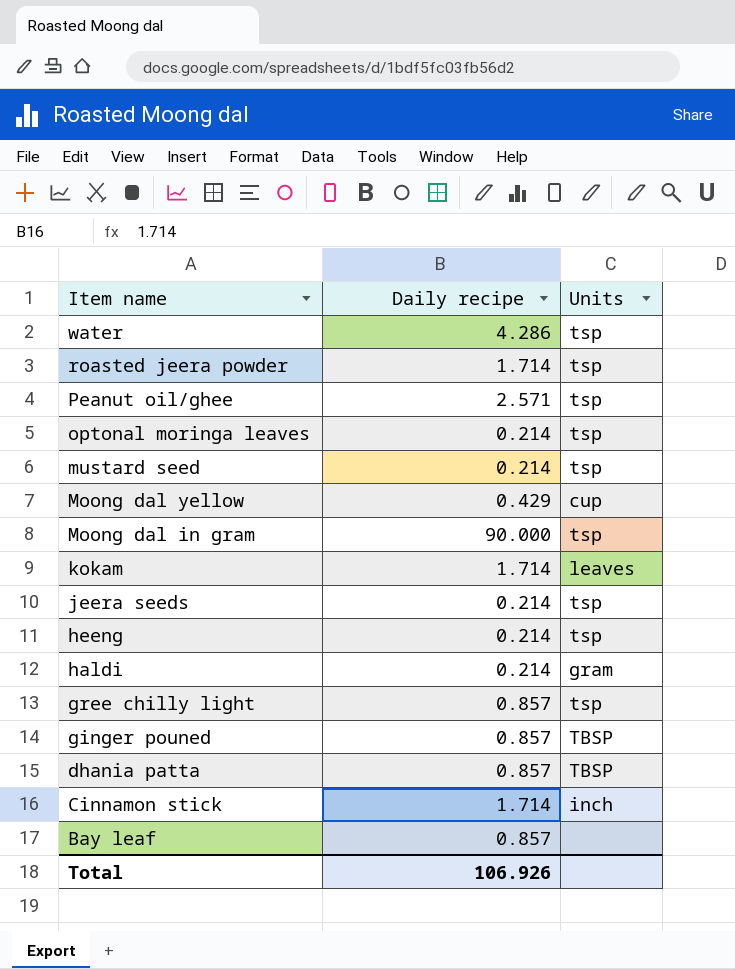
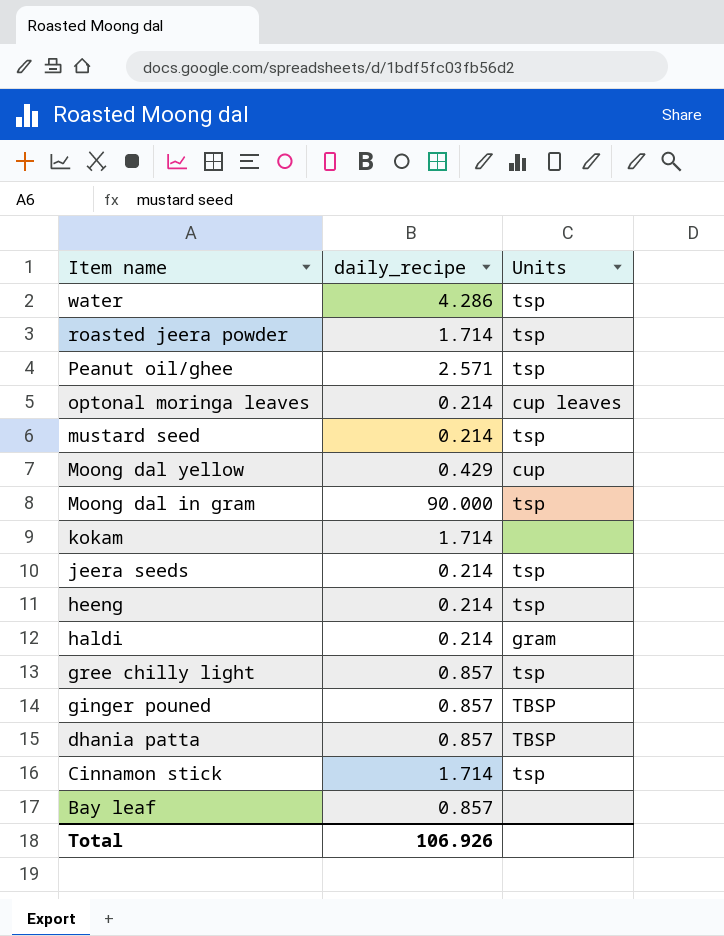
column name: Daily recipe -> daily_recipe
optonal moringa leaves | Units: tsp -> cup leaves
kokam | Units: leaves -> none
Cinnamon stick | Units: inch -> tsp

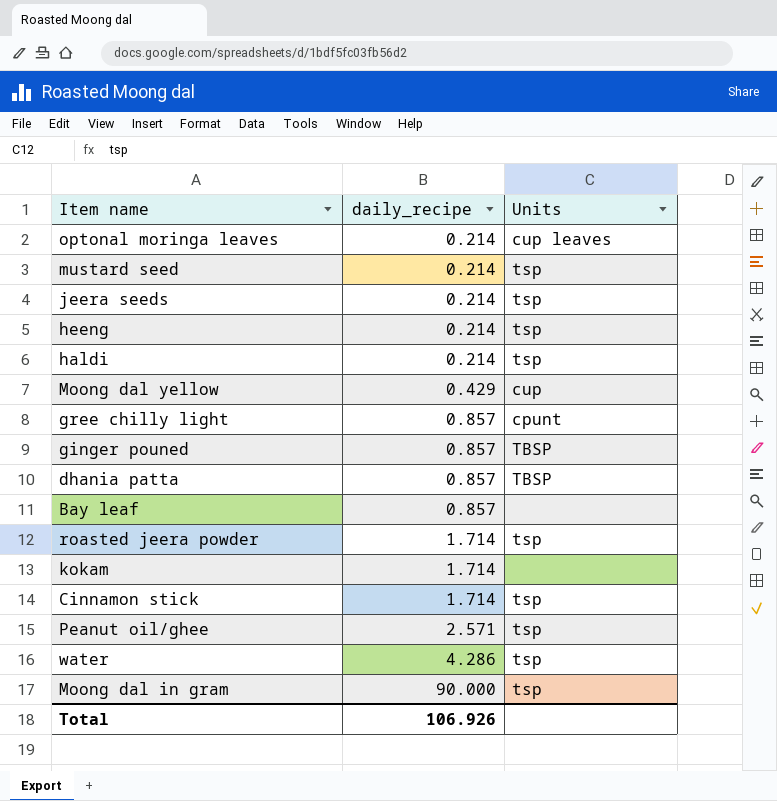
row order: Item name descending -> daily_recipe ascending
haldi | Units: gram -> tsp
gree chilly light | Units: tsp -> cpunt

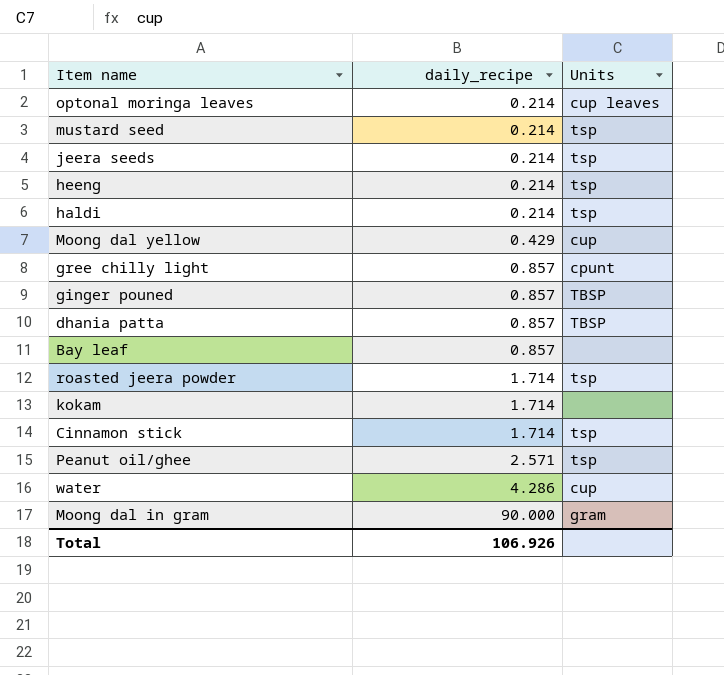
water | Units: tsp -> cup
Moong dal in gram | Units: tsp -> gram

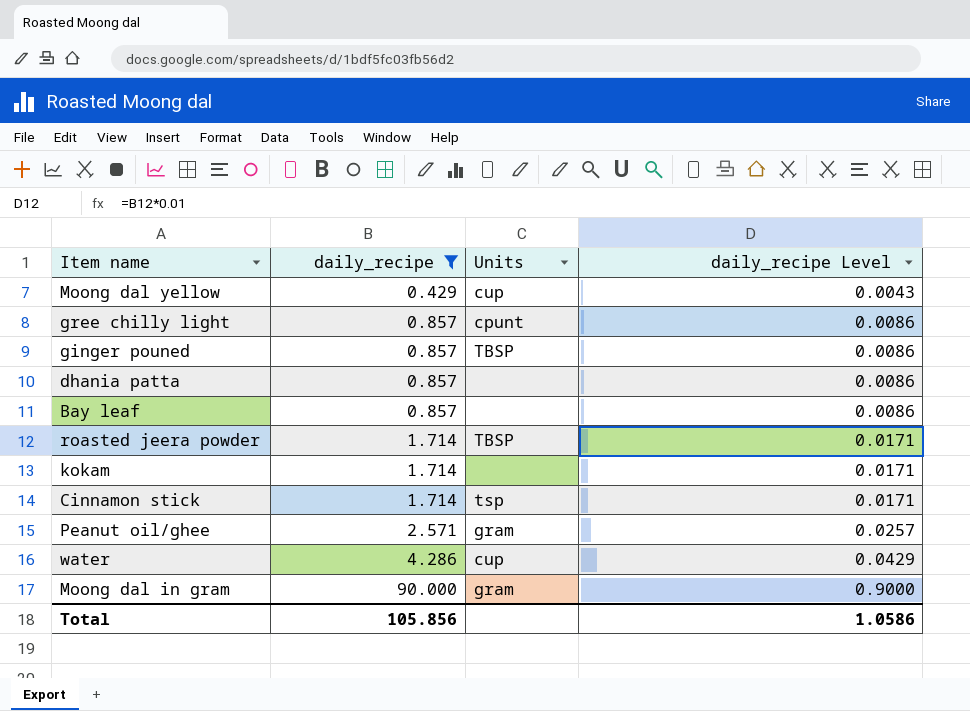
filter: none -> daily_recipe != 0.214
column daily_recipe Level | formula: none -> [daily_recipe] * 0.01
dhania patta | Units: TBSP -> none
roasted jeera powder | Units: tsp -> TBSP
Peanut oil/ghee | Units: tsp -> gram
Total | daily_recipe: 106.926 -> 105.856

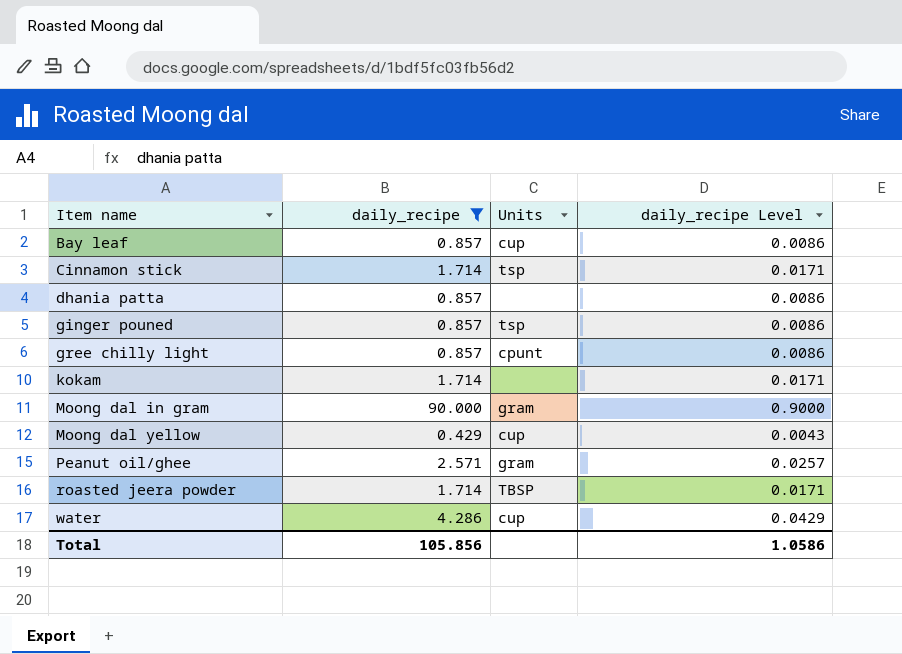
row order: daily_recipe ascending -> Item name ascending
Bay leaf | Units: none -> cup
ginger pouned | Units: TBSP -> tsp

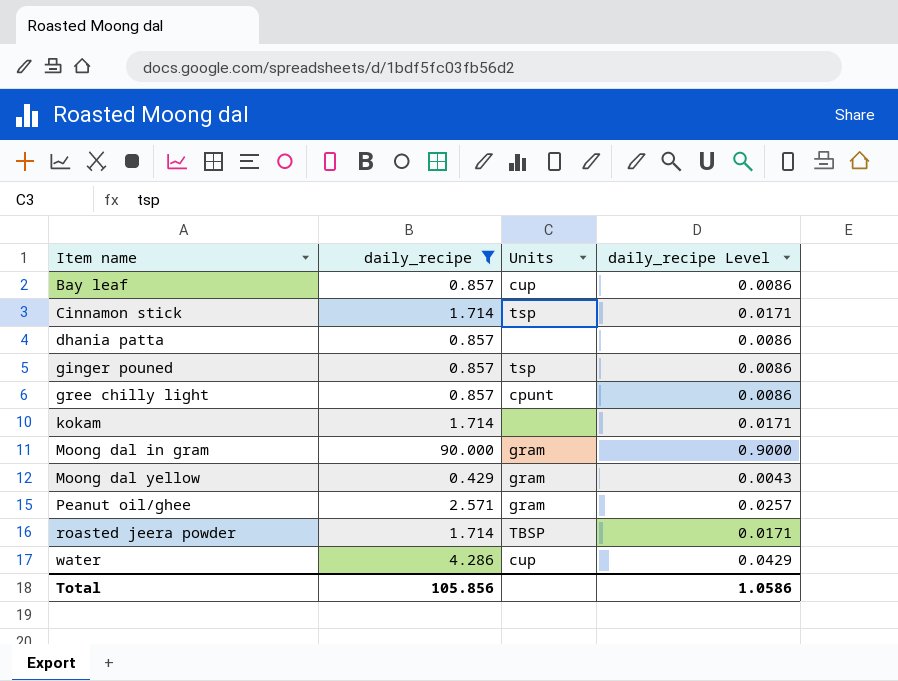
Moong dal yellow | Units: cup -> gram

